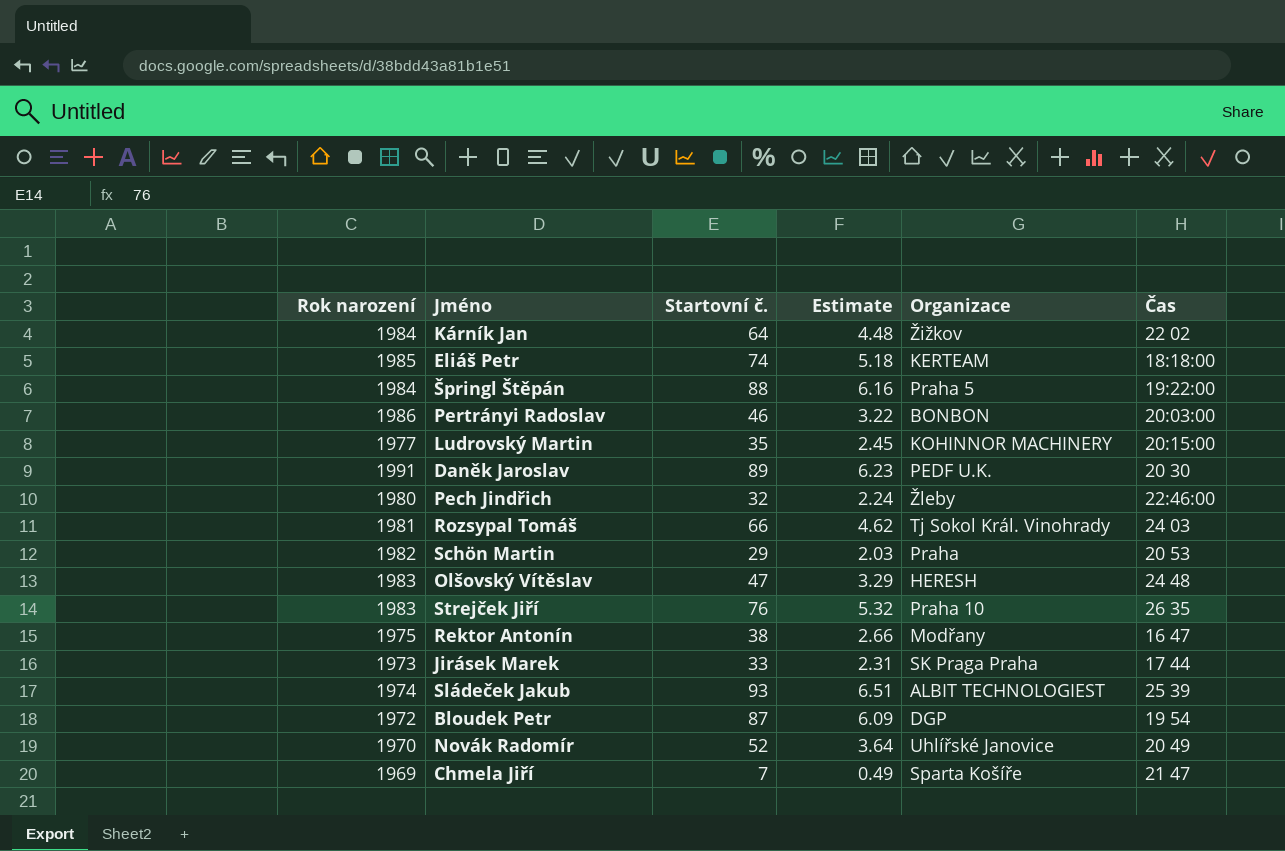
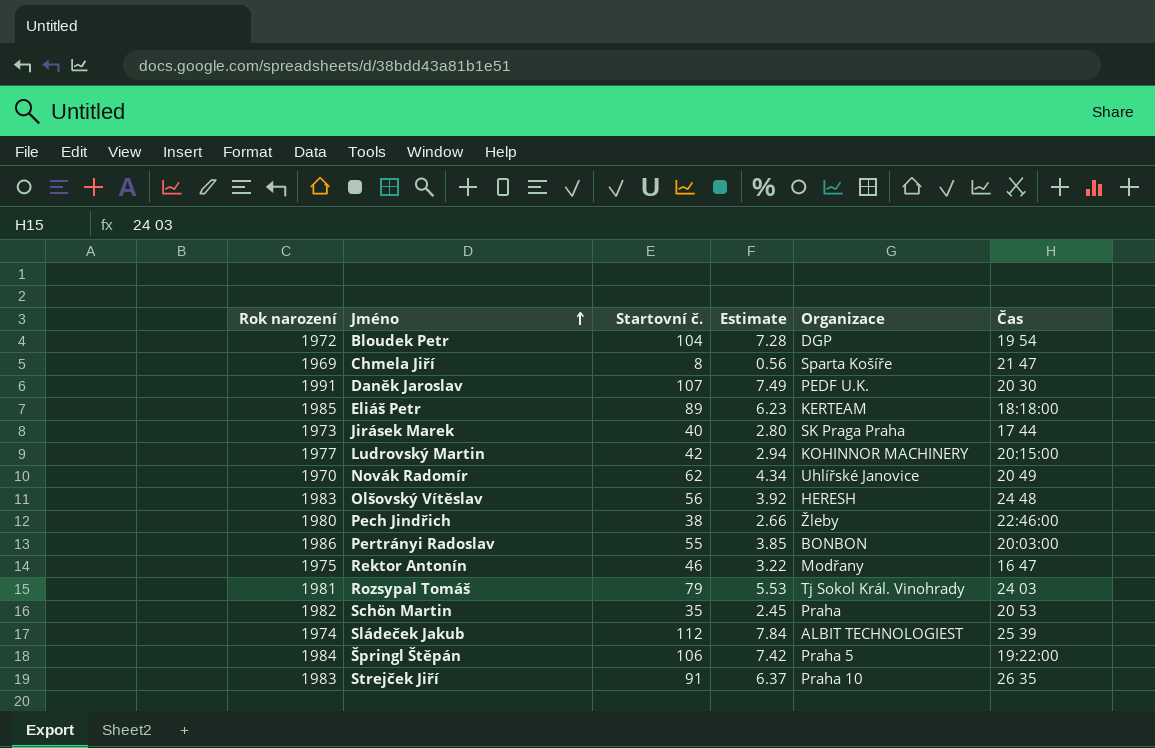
row order: none -> Jméno ascending
row Kárník Jan: 1984 | 64 | 4.48 | Žižkov | 22 02 -> none
Bloudek Petr | Startovní č.: 87 -> 104
Bloudek Petr | Estimate: 6.09 -> 7.28
Chmela Jiří | Startovní č.: 7 -> 8
Chmela Jiří | Estimate: 0.49 -> 0.56
Daněk Jaroslav | Startovní č.: 89 -> 107
Daněk Jaroslav | Estimate: 6.23 -> 7.49
Eliáš Petr | Startovní č.: 74 -> 89
Eliáš Petr | Estimate: 5.18 -> 6.23
Jirásek Marek | Startovní č.: 33 -> 40
Jirásek Marek | Estimate: 2.31 -> 2.80
Ludrovský Martin | Startovní č.: 35 -> 42
Ludrovský Martin | Estimate: 2.45 -> 2.94
Novák Radomír | Startovní č.: 52 -> 62
Novák Radomír | Estimate: 3.64 -> 4.34
Olšovský Vítěslav | Startovní č.: 47 -> 56
Olšovský Vítěslav | Estimate: 3.29 -> 3.92
Pech Jindřich | Startovní č.: 32 -> 38
Pech Jindřich | Estimate: 2.24 -> 2.66
Pertrányi Radoslav | Startovní č.: 46 -> 55
Pertrányi Radoslav | Estimate: 3.22 -> 3.85
Rektor Antonín | Startovní č.: 38 -> 46
Rektor Antonín | Estimate: 2.66 -> 3.22
Rozsypal Tomáš | Startovní č.: 66 -> 79
Rozsypal Tomáš | Estimate: 4.62 -> 5.53
Schön Martin | Startovní č.: 29 -> 35
Schön Martin | Estimate: 2.03 -> 2.45
Sládeček Jakub | Startovní č.: 93 -> 112
Sládeček Jakub | Estimate: 6.51 -> 7.84
Špringl Štěpán | Startovní č.: 88 -> 106
Špringl Štěpán | Estimate: 6.16 -> 7.42
Strejček Jiří | Startovní č.: 76 -> 91
Strejček Jiří | Estimate: 5.32 -> 6.37

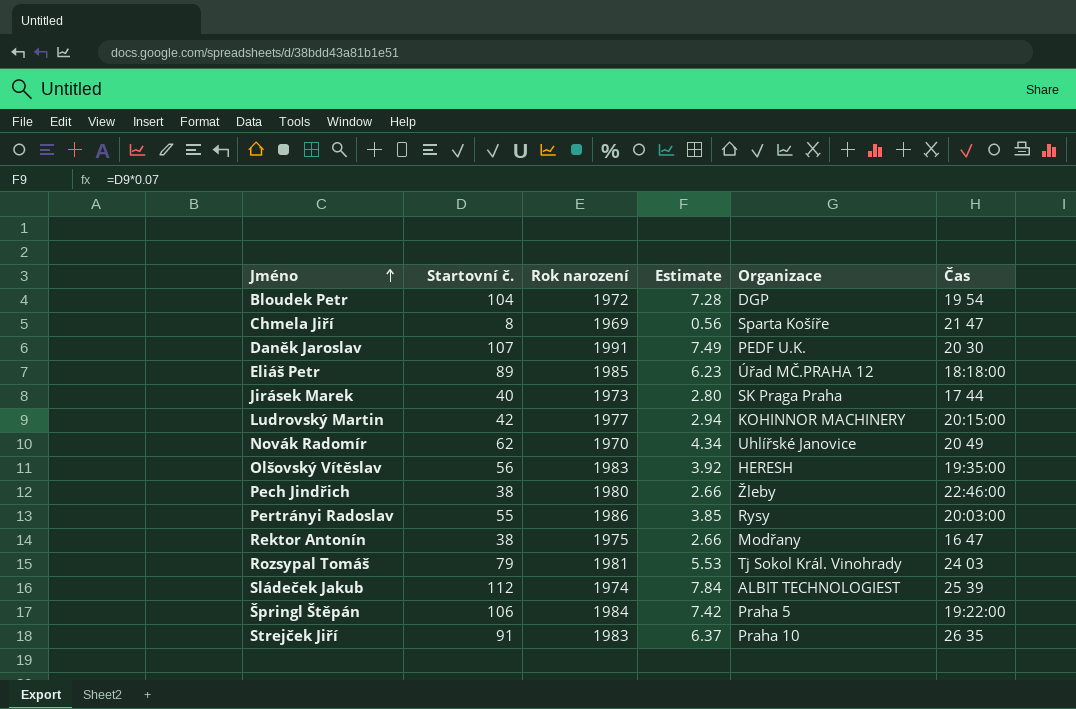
column Rok narození | position: 1 -> 3
row Schön Martin: 1982 | 35 | 2.45 | Praha | 20 53 -> none
Eliáš Petr | Organizace: KERTEAM -> Úřad MČ.PRAHA 12
Olšovský Vítěslav | Čas: 24 48 -> 19:35:00
Pertrányi Radoslav | Organizace: BONBON -> Rysy
Rektor Antonín | Startovní č.: 46 -> 38
Rektor Antonín | Estimate: 3.22 -> 2.66

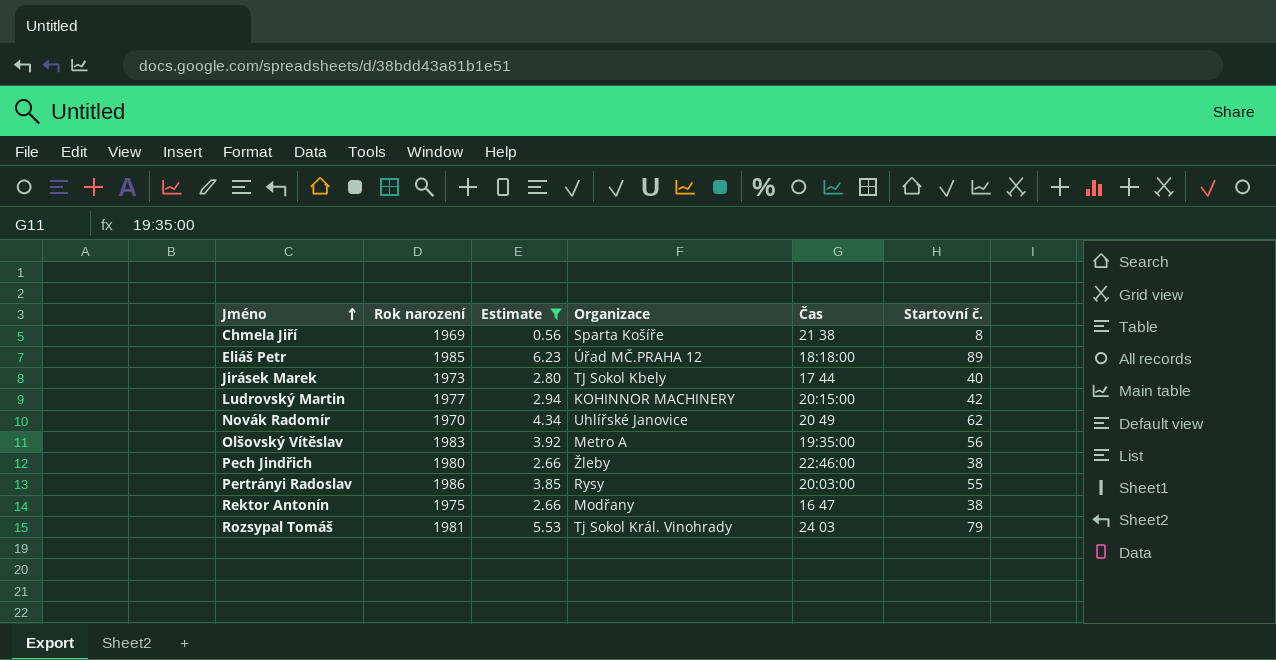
filter: none -> Estimate <= 6.23
column Startovní č. | position: 2 -> 6
Chmela Jiří | Čas: 21 47 -> 21 38
Jirásek Marek | Organizace: SK Praga Praha -> TJ Sokol Kbely
Olšovský Vítěslav | Organizace: HERESH -> Metro A

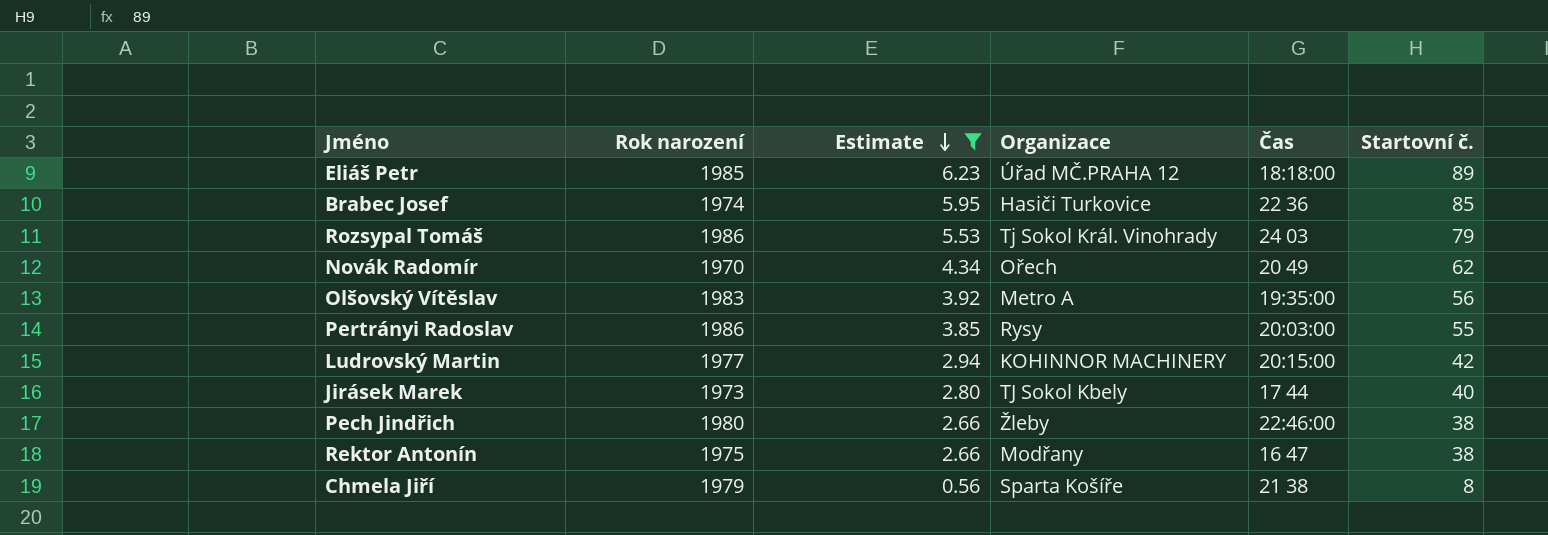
row order: Jméno ascending -> Estimate descending
row Brabec Josef: none -> 1974 | 5.95 | Hasiči Turkovice | 22 36 | 85
Rozsypal Tomáš | Rok narození: 1981 -> 1986
Novák Radomír | Organizace: Uhlířské Janovice -> Ořech
Chmela Jiří | Rok narození: 1969 -> 1979

